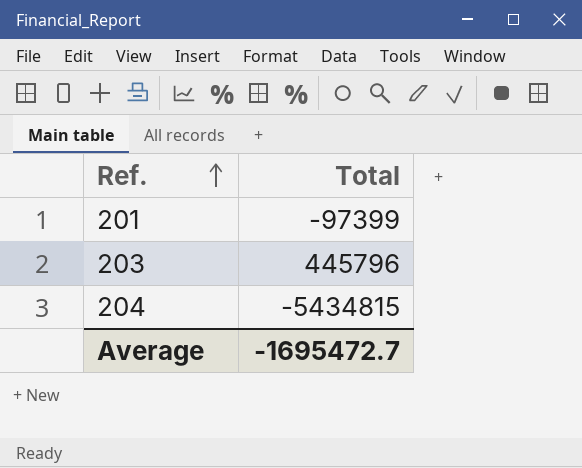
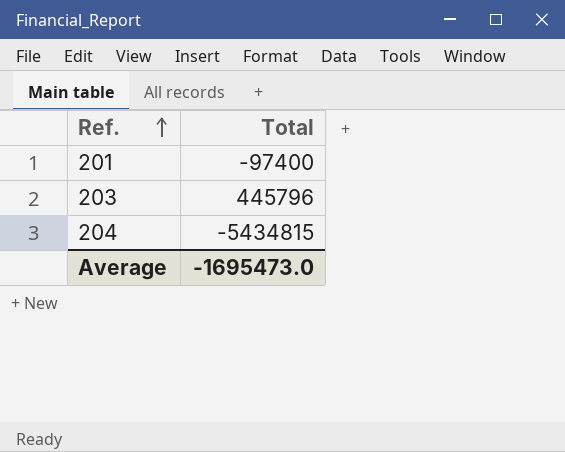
201 | Total: -97399 -> -97400
Average | Total: -1695472.7 -> -1695473.0

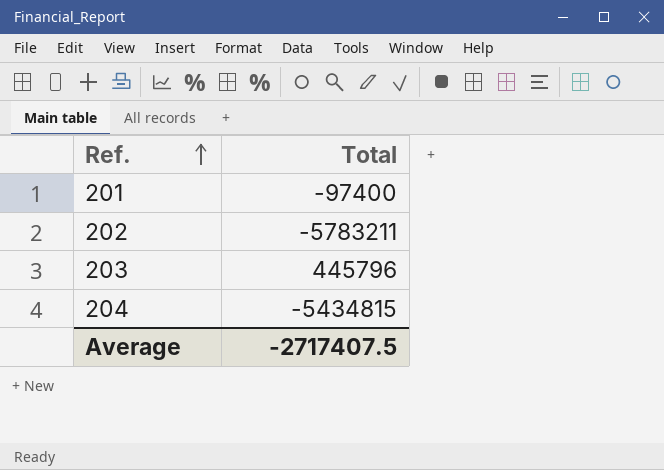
row 202: none -> -5783211
Average | Total: -1695473.0 -> -2717407.5

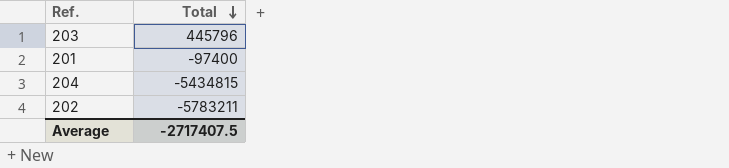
row order: Ref. ascending -> Total descending

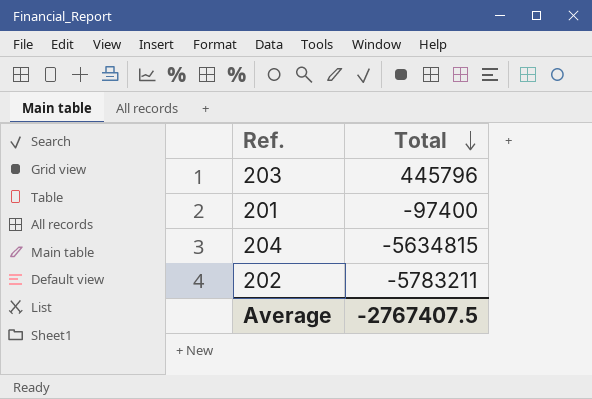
204 | Total: -5434815 -> -5634815
Average | Total: -2717407.5 -> -2767407.5

